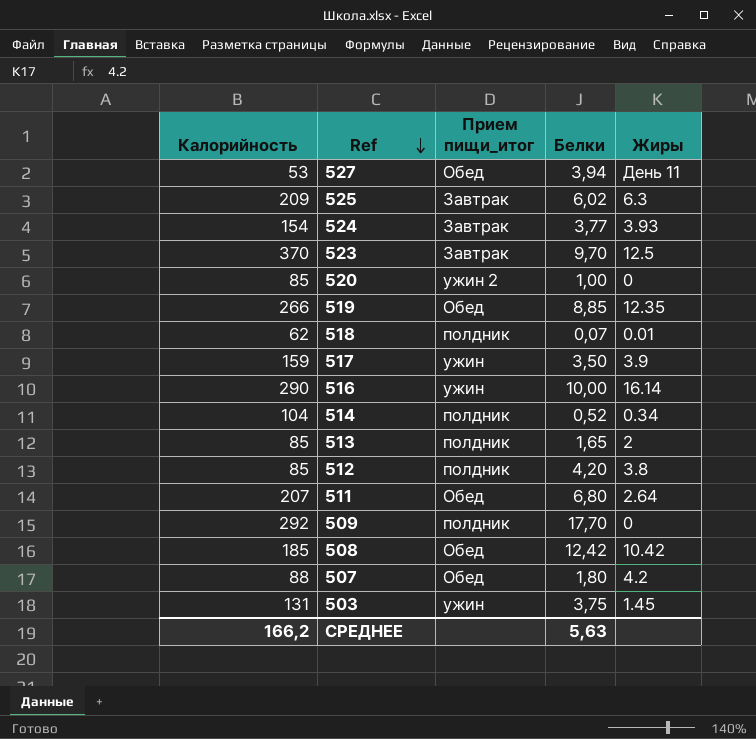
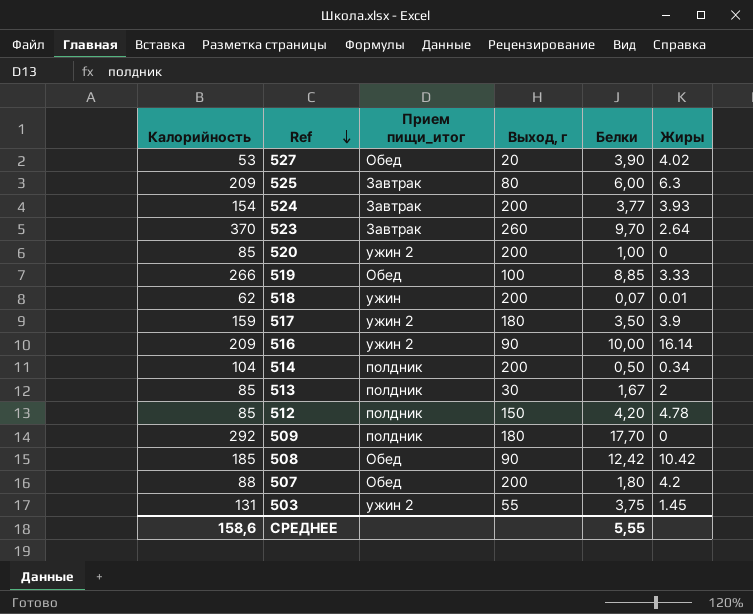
column Выход, г | position: none -> 4
row 511: 207 | Обед | 6,80 | 2.64 -> none
527 | Белки: 3,94 -> 3,90
527 | Жиры: День 11 -> 4.02
525 | Белки: 6,02 -> 6,00
523 | Жиры: 12.5 -> 2.64
519 | Жиры: 12.35 -> 3.33
518 | Прием пищи_итог: полдник -> ужин
517 | Прием пищи_итог: ужин -> ужин 2
516 | Калорийность: 290 -> 209
516 | Прием пищи_итог: ужин -> ужин 2
514 | Белки: 0,52 -> 0,50
513 | Белки: 1,65 -> 1,67
512 | Жиры: 3.8 -> 4.78
503 | Прием пищи_итог: ужин -> ужин 2
СРЕДНЕЕ | Калорийность: 166,2 -> 158,6
СРЕДНЕЕ | Белки: 5,63 -> 5,55

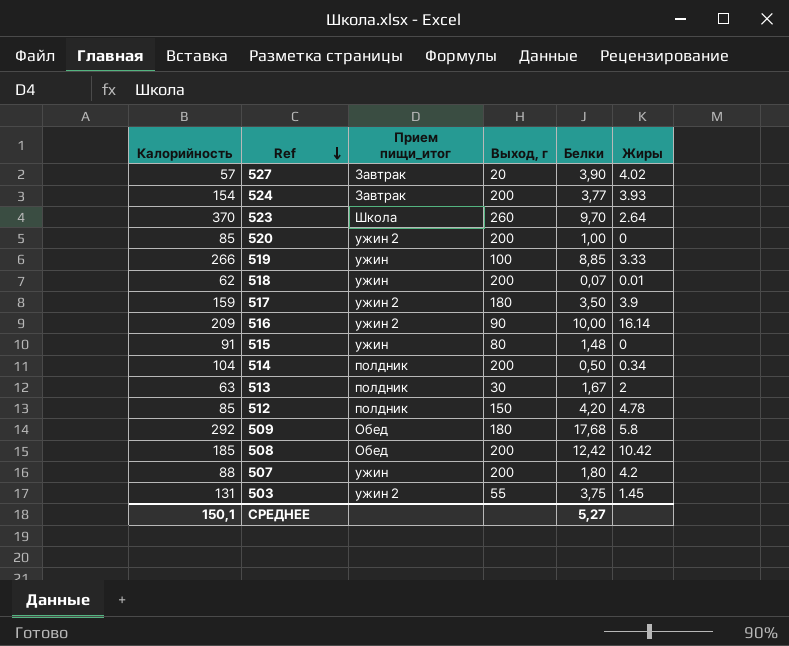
row 525: 209 | Завтрак | 80 | 6,00 | 6.3 -> none
527 | Калорийность: 53 -> 57
527 | Прием пищи_итог: Обед -> Завтрак
523 | Прием пищи_итог: Завтрак -> Школа
519 | Прием пищи_итог: Обед -> ужин
row 515: none -> 91 | ужин | 80 | 1,48 | 0
513 | Калорийность: 85 -> 63
509 | Прием пищи_итог: полдник -> Обед
509 | Белки: 17,70 -> 17,68
509 | Жиры: 0 -> 5.8
508 | Выход, г: 90 -> 200
507 | Прием пищи_итог: Обед -> ужин
СРЕДНЕЕ | Калорийность: 158,6 -> 150,1
СРЕДНЕЕ | Белки: 5,55 -> 5,27

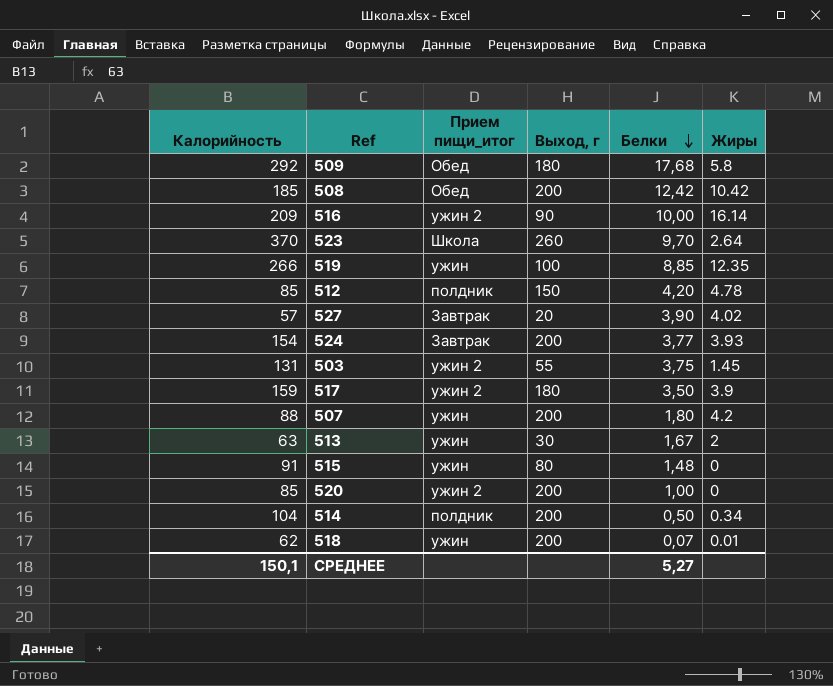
row order: Ref descending -> Белки descending
519 | Жиры: 3.33 -> 12.35
513 | Прием пищи_итог: полдник -> ужин

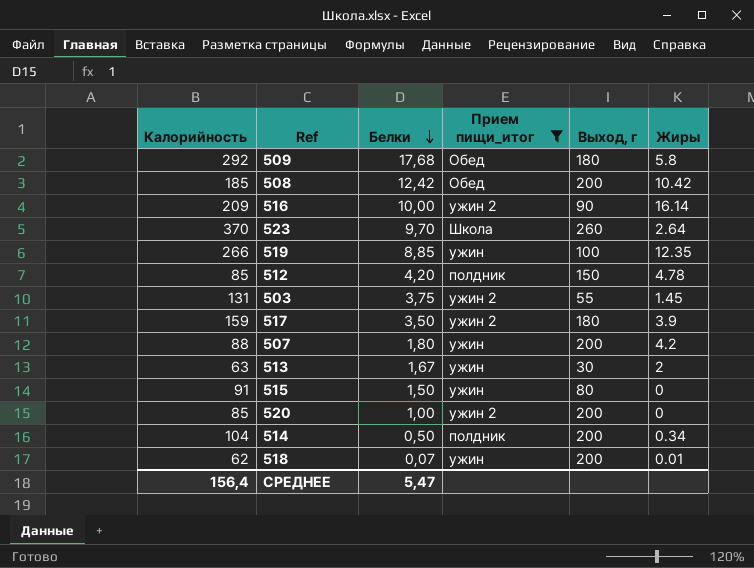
filter: none -> Прием пищи_итог != Завтрак
column Белки | position: 5 -> 3
515 | Белки: 1,48 -> 1,50
СРЕДНЕЕ | Калорийность: 150,1 -> 156,4
СРЕДНЕЕ | Белки: 5,27 -> 5,47

